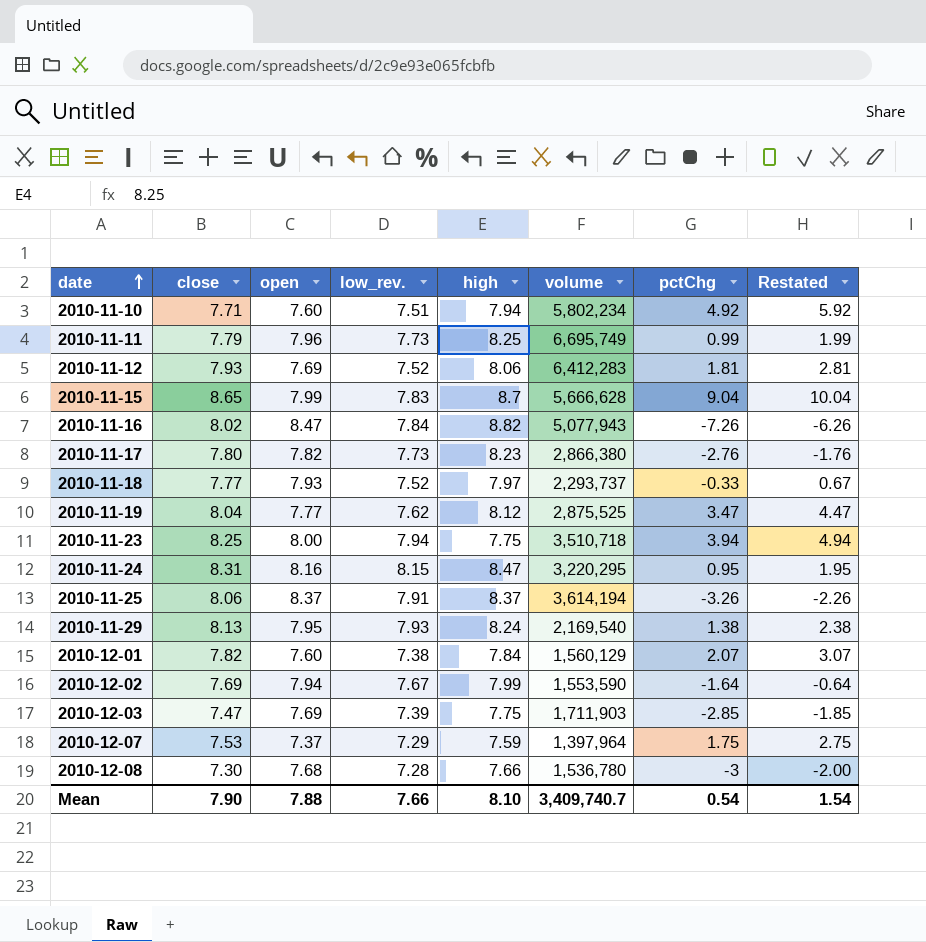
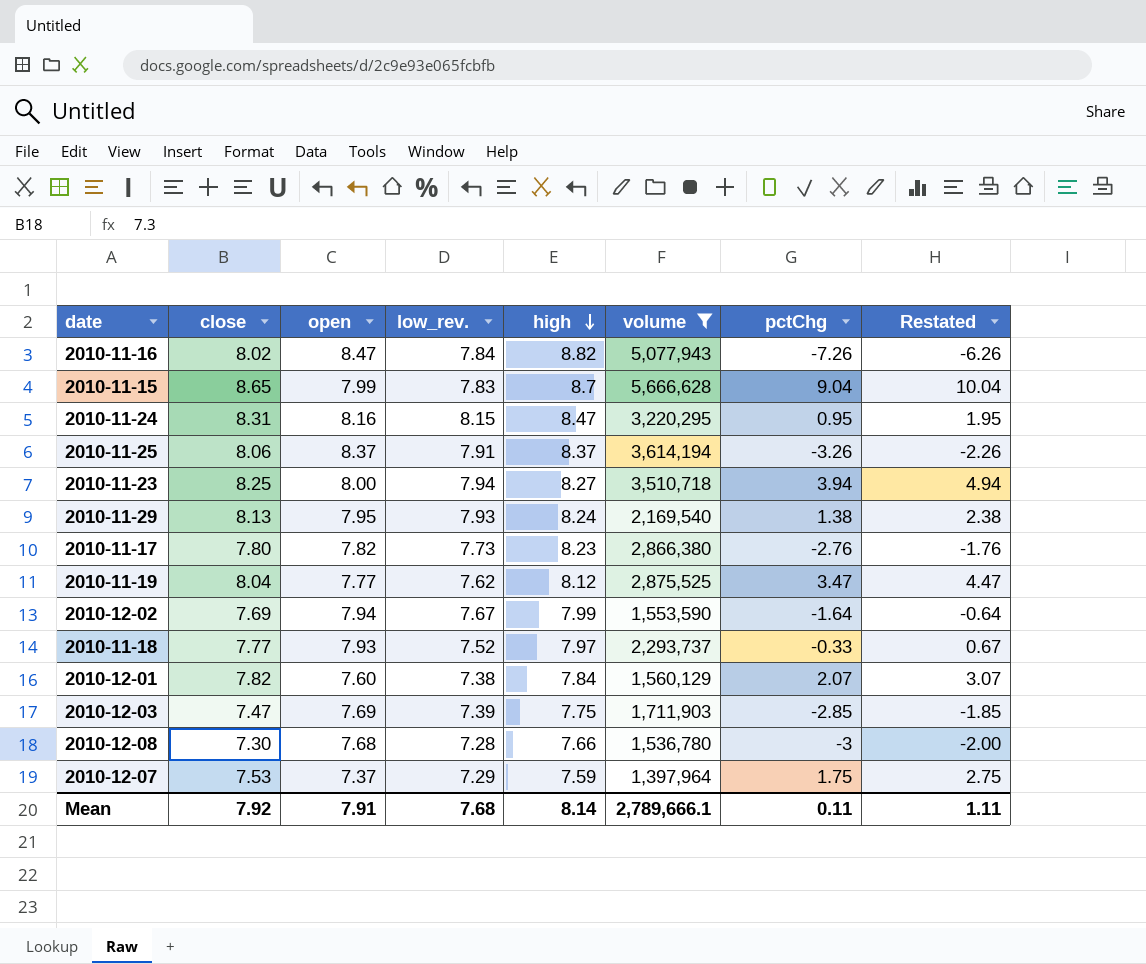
filter: none -> volume <= 5,666,628
row order: date ascending -> high descending
2010-11-23 | high: 7.75 -> 8.27
Mean | close: 7.90 -> 7.92
Mean | open: 7.88 -> 7.91
Mean | low_rev.: 7.66 -> 7.68
Mean | high: 8.10 -> 8.14
Mean | volume: 3,409,740.7 -> 2,789,666.1
Mean | pctChg: 0.54 -> 0.11
Mean | Restated: 1.54 -> 1.11

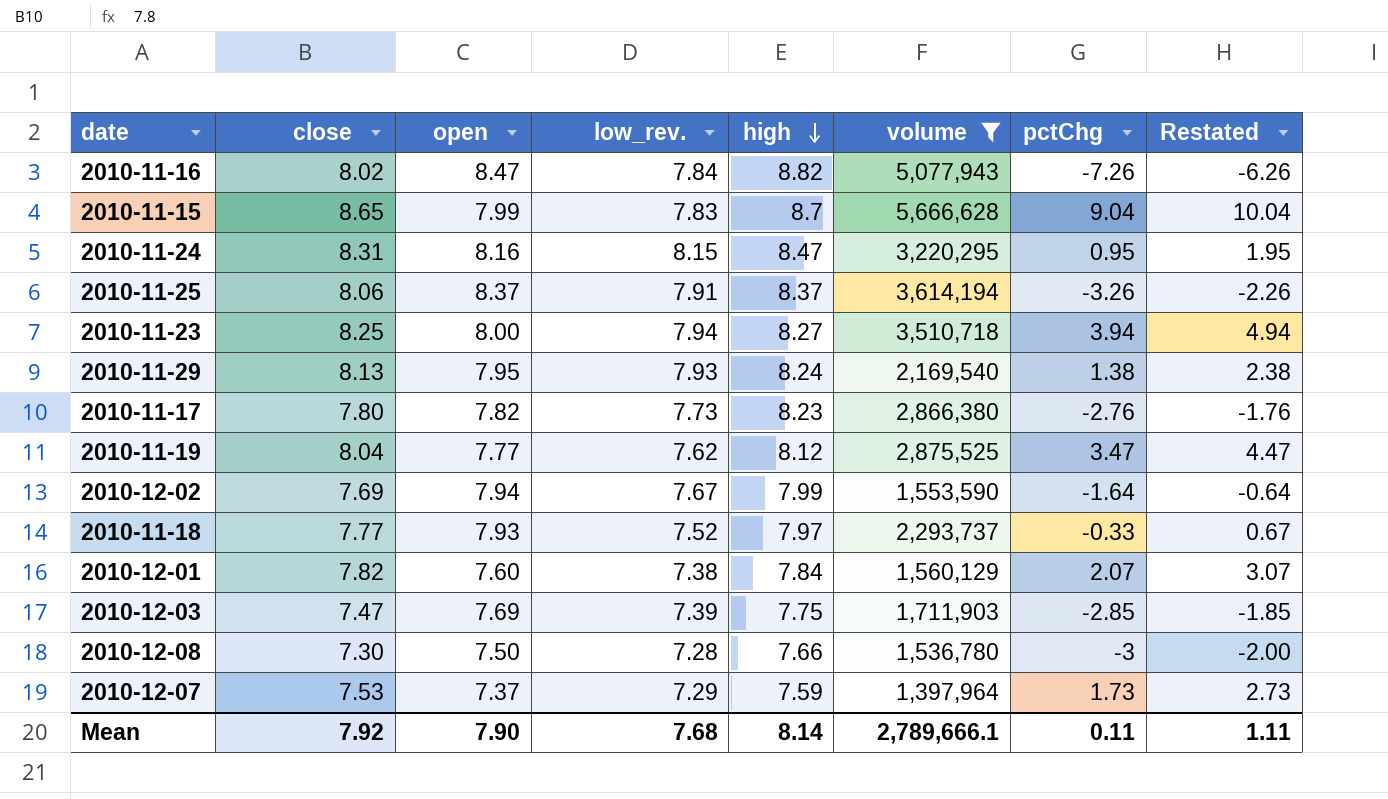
2010-12-08 | open: 7.68 -> 7.50
2010-12-07 | pctChg: 1.75 -> 1.73
2010-12-07 | Restated: 2.75 -> 2.73
Mean | open: 7.91 -> 7.90

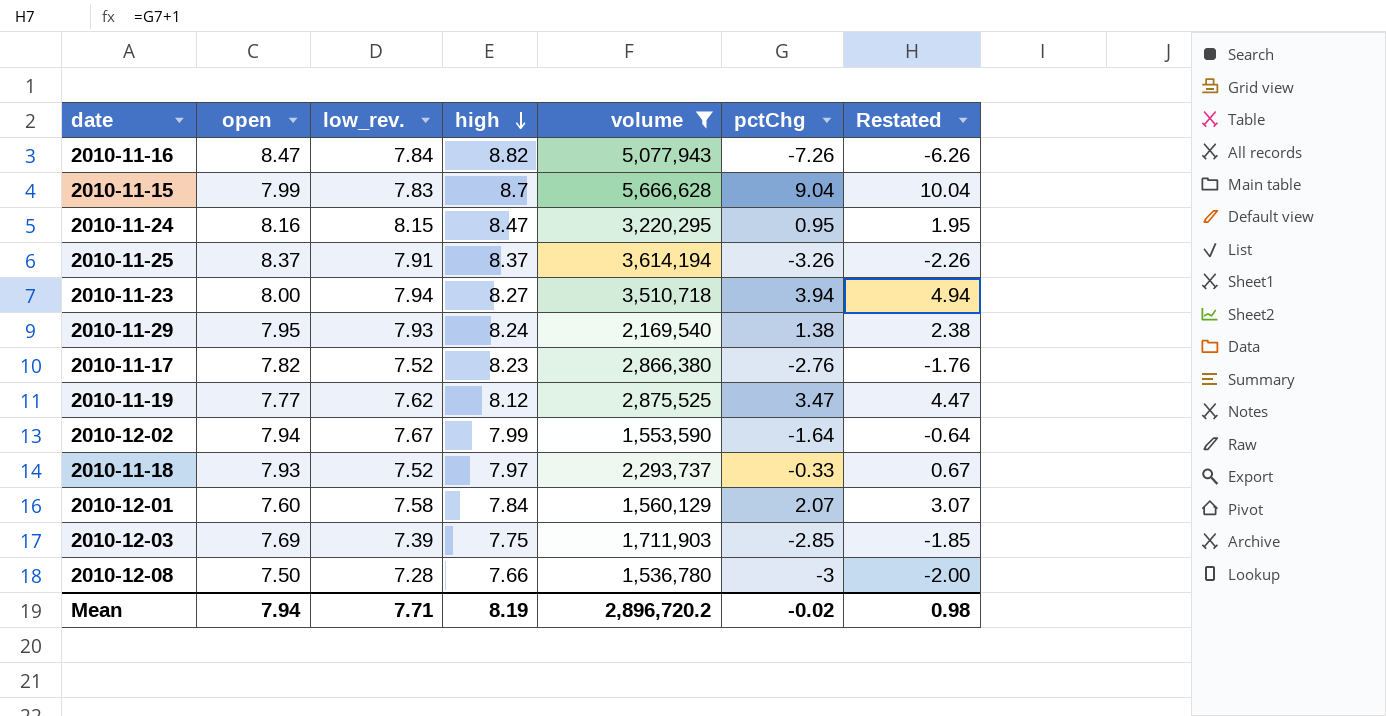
column close | position: 2 -> none
row 2010-12-07: 7.53 | 7.37 | 7.29 | 7.59 | 1,397,964 | 1.73 | 2.73 -> none
2010-11-17 | low_rev.: 7.73 -> 7.52
2010-12-01 | low_rev.: 7.38 -> 7.58
Mean | open: 7.90 -> 7.94
Mean | low_rev.: 7.68 -> 7.71
Mean | high: 8.14 -> 8.19
Mean | volume: 2,789,666.1 -> 2,896,720.2
Mean | pctChg: 0.11 -> -0.02
Mean | Restated: 1.11 -> 0.98

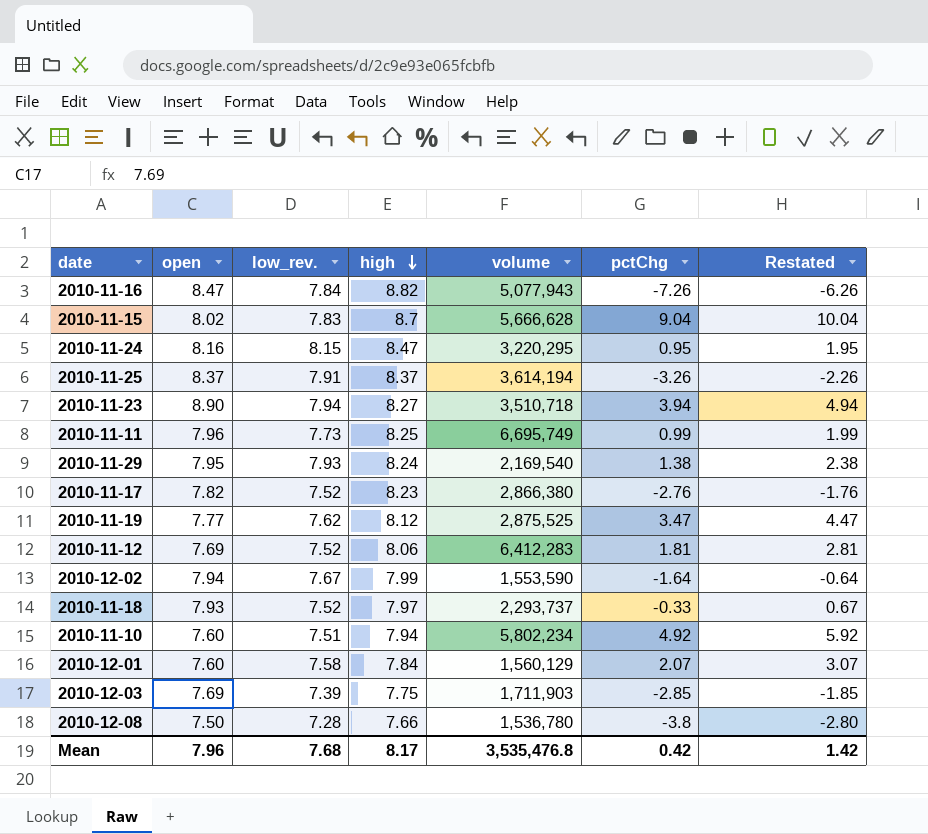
filter: volume <= 5,666,628 -> none
2010-11-15 | open: 7.99 -> 8.02
2010-11-23 | open: 8.00 -> 8.90
2010-12-08 | pctChg: -3 -> -3.8
2010-12-08 | Restated: -2.00 -> -2.80
Mean | open: 7.94 -> 7.96
Mean | low_rev.: 7.71 -> 7.68
Mean | high: 8.19 -> 8.17
Mean | volume: 2,896,720.2 -> 3,535,476.8
Mean | pctChg: -0.02 -> 0.42
Mean | Restated: 0.98 -> 1.42

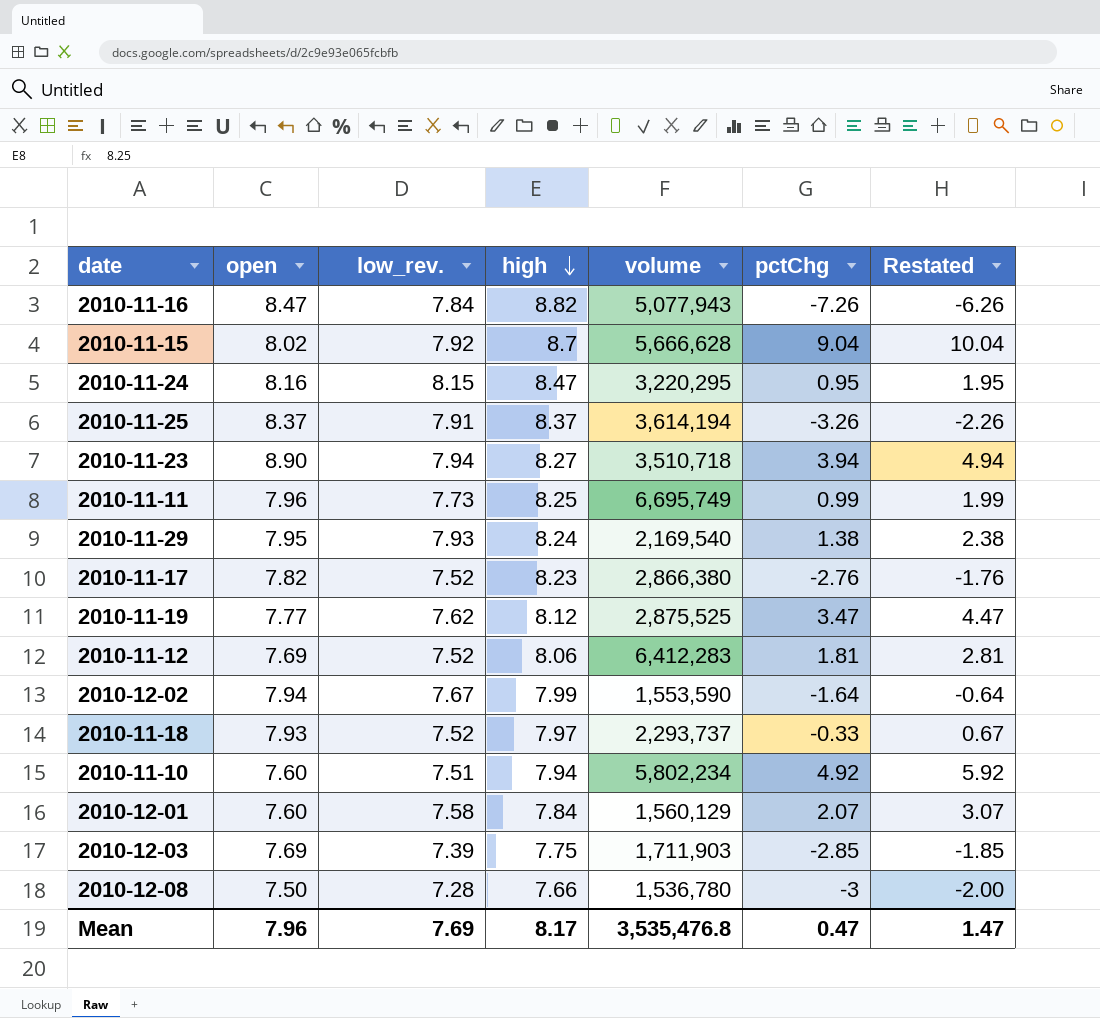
2010-11-15 | low_rev.: 7.83 -> 7.92
2010-12-08 | pctChg: -3.8 -> -3
2010-12-08 | Restated: -2.80 -> -2.00
Mean | low_rev.: 7.68 -> 7.69
Mean | pctChg: 0.42 -> 0.47
Mean | Restated: 1.42 -> 1.47

